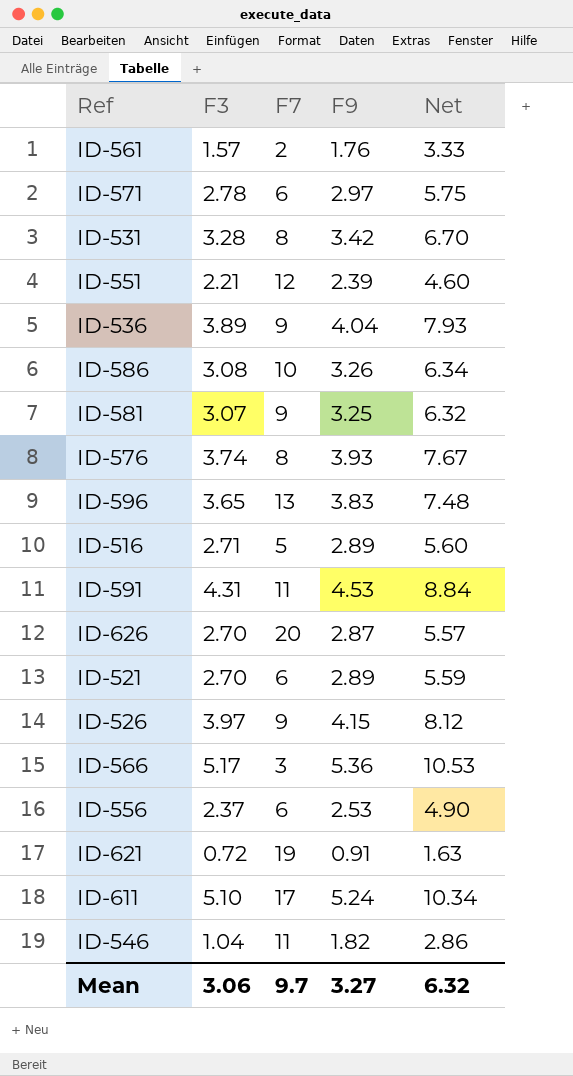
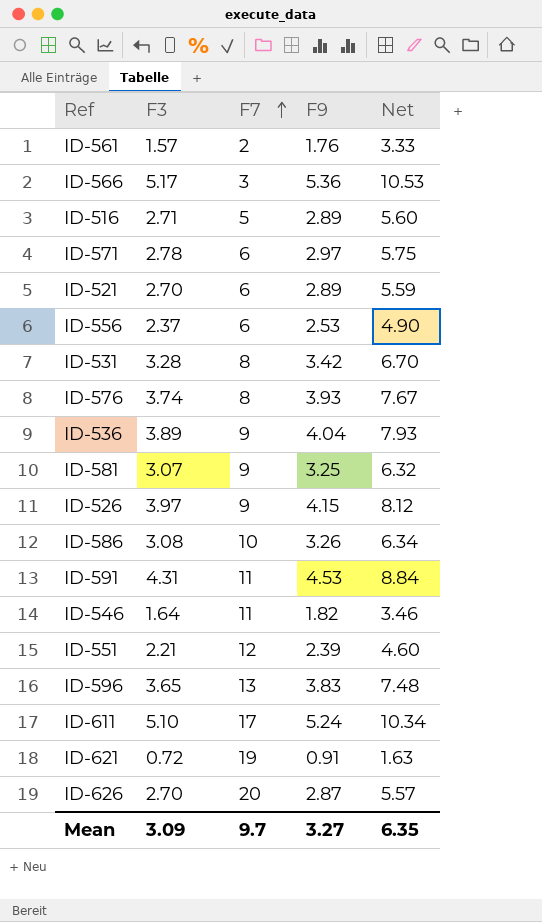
row order: none -> F7 ascending
ID-546 | F3: 1.04 -> 1.64
ID-546 | Net: 2.86 -> 3.46
Mean | F3: 3.06 -> 3.09
Mean | Net: 6.32 -> 6.35

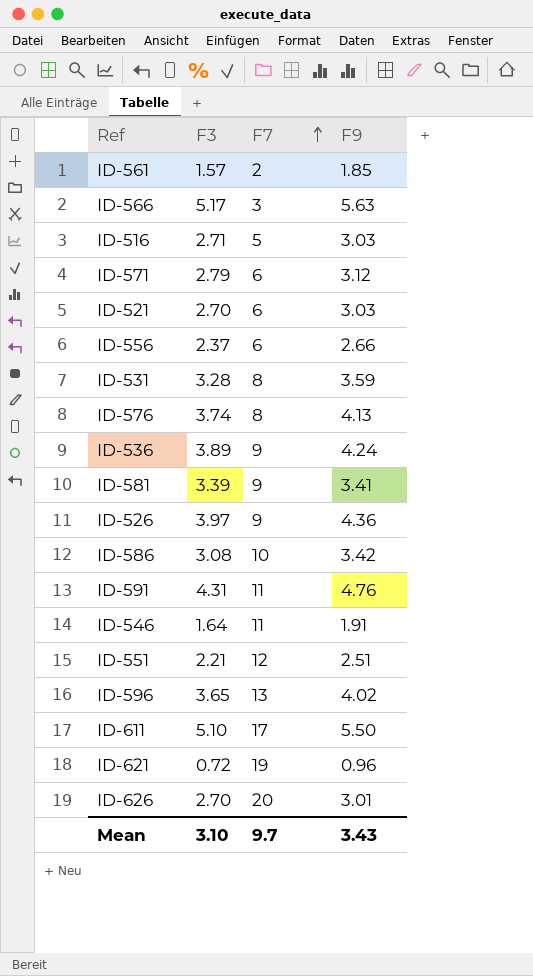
column Net | formula: [F3] + [F9] -> none
ID-561 | F9: 1.76 -> 1.85
ID-566 | F9: 5.36 -> 5.63
ID-516 | F9: 2.89 -> 3.03
ID-571 | F3: 2.78 -> 2.79
ID-571 | F9: 2.97 -> 3.12
ID-521 | F9: 2.89 -> 3.03
ID-556 | F9: 2.53 -> 2.66
ID-531 | F9: 3.42 -> 3.59
ID-576 | F9: 3.93 -> 4.13
ID-536 | F9: 4.04 -> 4.24
ID-581 | F3: 3.07 -> 3.39
ID-581 | F9: 3.25 -> 3.41
ID-526 | F9: 4.15 -> 4.36
ID-586 | F9: 3.26 -> 3.42
ID-591 | F9: 4.53 -> 4.76
ID-546 | F9: 1.82 -> 1.91
ID-551 | F9: 2.39 -> 2.51
ID-596 | F9: 3.83 -> 4.02
ID-611 | F9: 5.24 -> 5.50
ID-621 | F9: 0.91 -> 0.96
ID-626 | F9: 2.87 -> 3.01
Mean | F3: 3.09 -> 3.10
Mean | F9: 3.27 -> 3.43

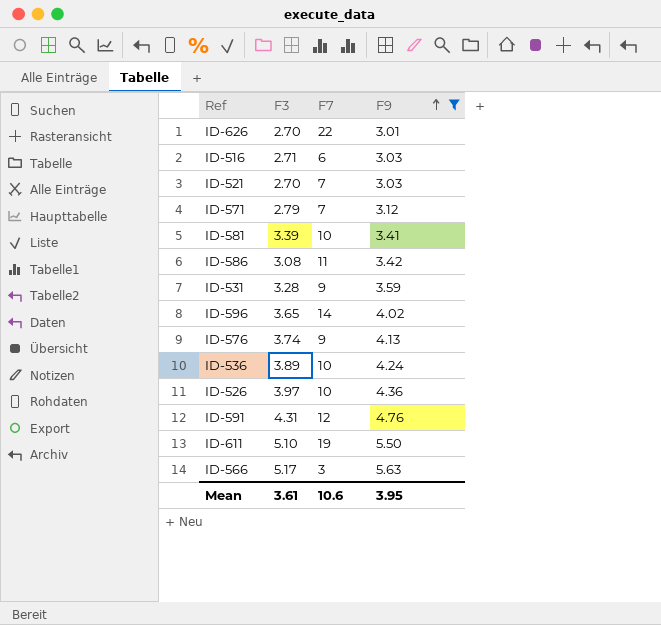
filter: none -> F9 >= 3.01
row order: F7 ascending -> F9 ascending
ID-626 | F7: 20 -> 22
ID-516 | F7: 5 -> 6
ID-521 | F7: 6 -> 7
ID-571 | F7: 6 -> 7
ID-581 | F7: 9 -> 10
ID-586 | F7: 10 -> 11
ID-531 | F7: 8 -> 9
ID-596 | F7: 13 -> 14
ID-576 | F7: 8 -> 9
ID-536 | F7: 9 -> 10
ID-526 | F7: 9 -> 10
ID-591 | F7: 11 -> 12
ID-611 | F7: 17 -> 19
Mean | F3: 3.10 -> 3.61
Mean | F7: 9.7 -> 10.6
Mean | F9: 3.43 -> 3.95

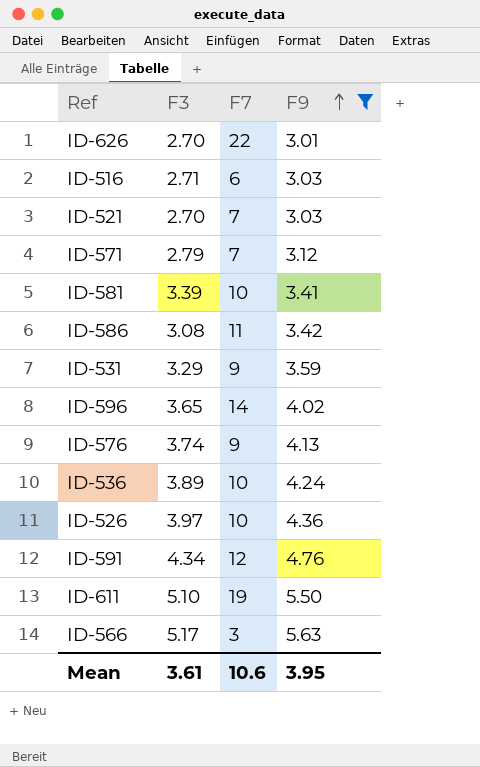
ID-531 | F3: 3.28 -> 3.29
ID-591 | F3: 4.31 -> 4.34

